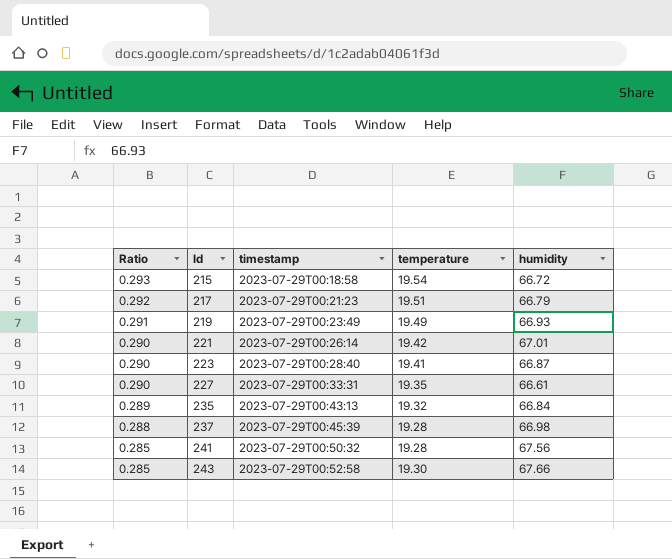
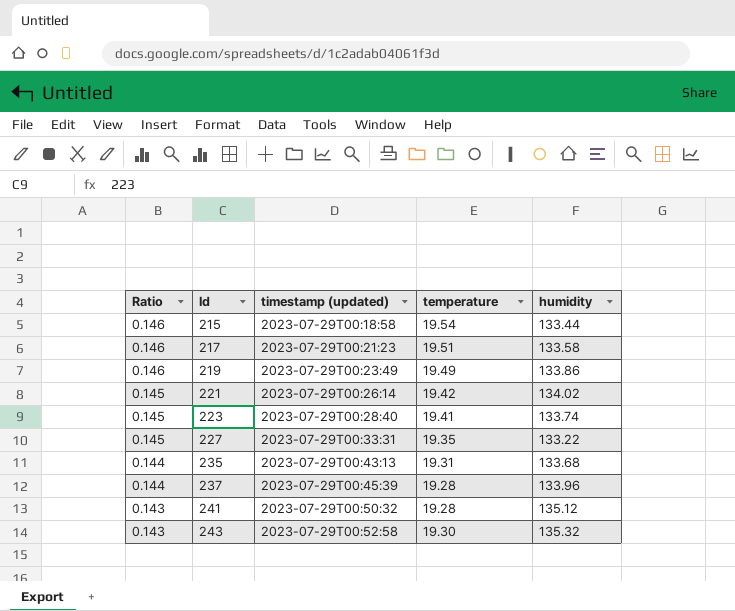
column name: timestamp -> timestamp (updated)
215 | Ratio: 0.293 -> 0.146
215 | humidity: 66.72 -> 133.44
217 | Ratio: 0.292 -> 0.146
217 | humidity: 66.79 -> 133.58
219 | Ratio: 0.291 -> 0.146
219 | humidity: 66.93 -> 133.86
221 | Ratio: 0.290 -> 0.145
221 | humidity: 67.01 -> 134.02
223 | Ratio: 0.290 -> 0.145
223 | humidity: 66.87 -> 133.74
227 | Ratio: 0.290 -> 0.145
227 | humidity: 66.61 -> 133.22
235 | Ratio: 0.289 -> 0.144
235 | temperature: 19.32 -> 19.31
235 | humidity: 66.84 -> 133.68
237 | Ratio: 0.288 -> 0.144
237 | humidity: 66.98 -> 133.96
241 | Ratio: 0.285 -> 0.143
241 | humidity: 67.56 -> 135.12
243 | Ratio: 0.285 -> 0.143
243 | humidity: 67.66 -> 135.32

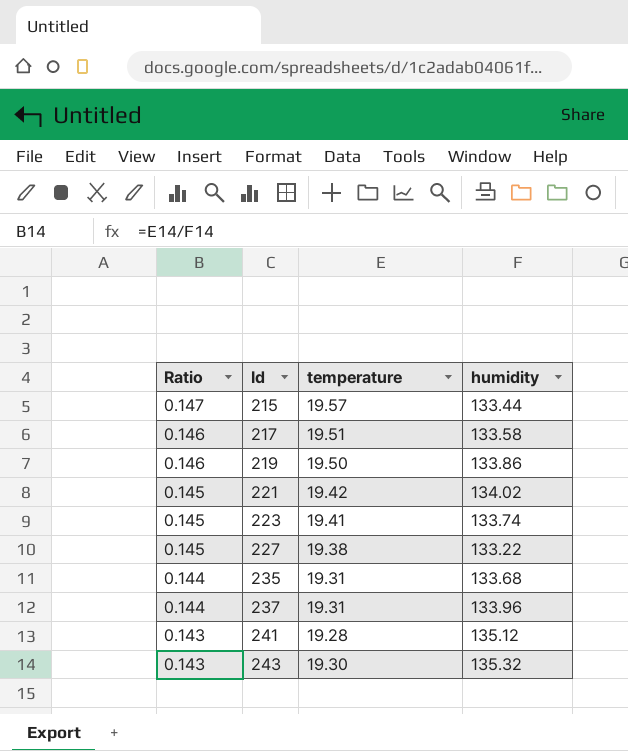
column timestamp (updated) | position: 3 -> none
215 | Ratio: 0.146 -> 0.147
215 | temperature: 19.54 -> 19.57
219 | temperature: 19.49 -> 19.50
227 | temperature: 19.35 -> 19.38
237 | temperature: 19.28 -> 19.31

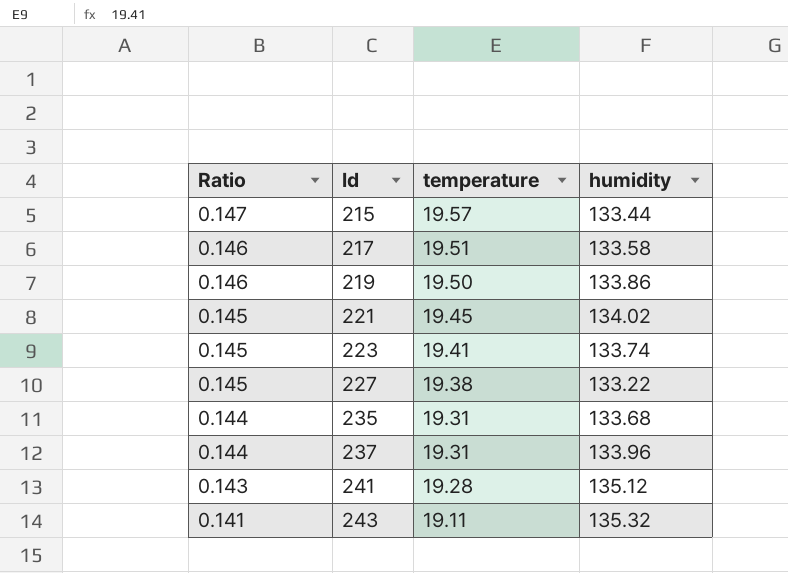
221 | temperature: 19.42 -> 19.45
243 | Ratio: 0.143 -> 0.141
243 | temperature: 19.30 -> 19.11

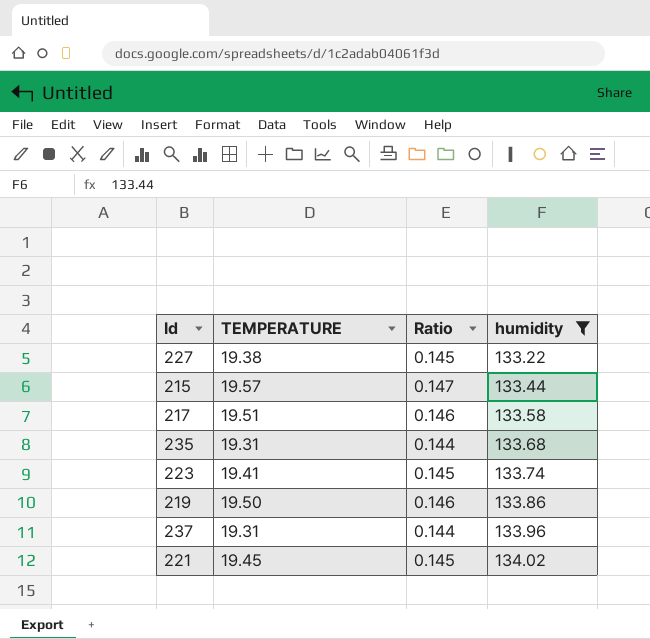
filter: none -> humidity <= 134.02
row order: Ratio descending -> humidity ascending
column name: temperature -> TEMPERATURE
column Ratio | position: 1 -> 3

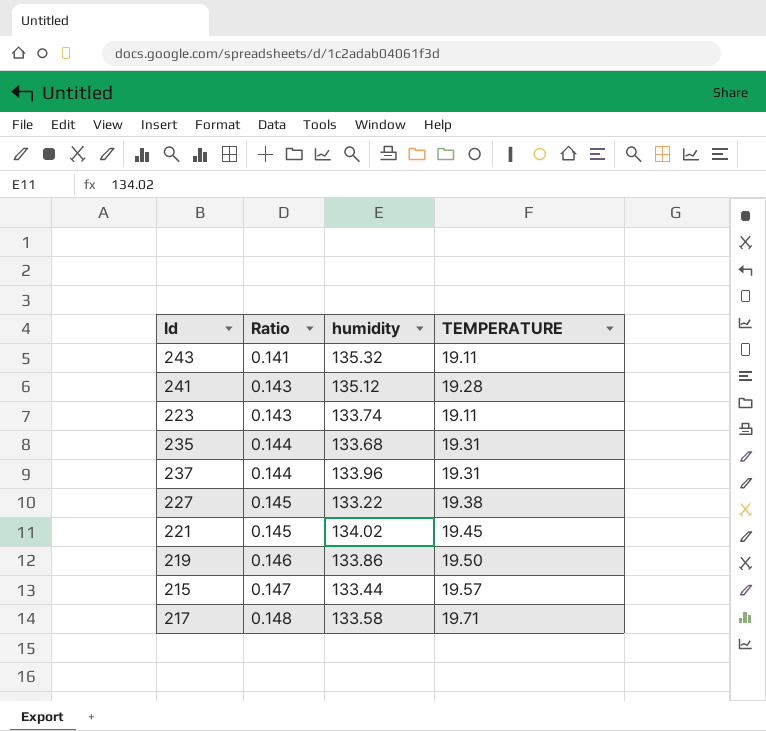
filter: humidity <= 134.02 -> none
row order: humidity ascending -> Ratio ascending
column TEMPERATURE | position: 2 -> 4
223 | Ratio: 0.145 -> 0.143
223 | TEMPERATURE: 19.41 -> 19.11
217 | Ratio: 0.146 -> 0.148
217 | TEMPERATURE: 19.51 -> 19.71

